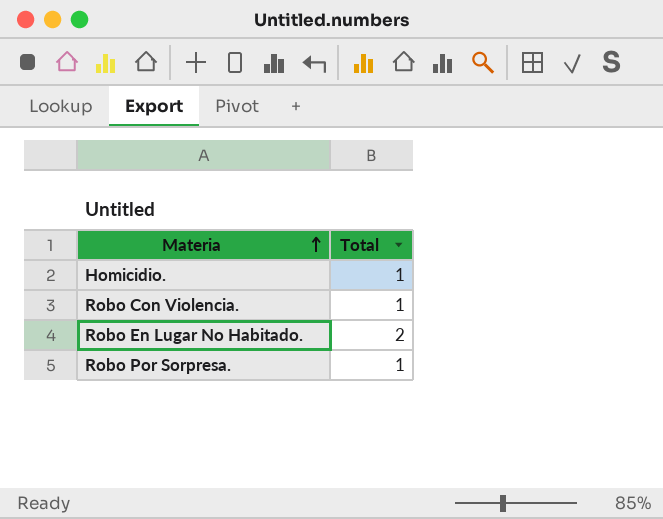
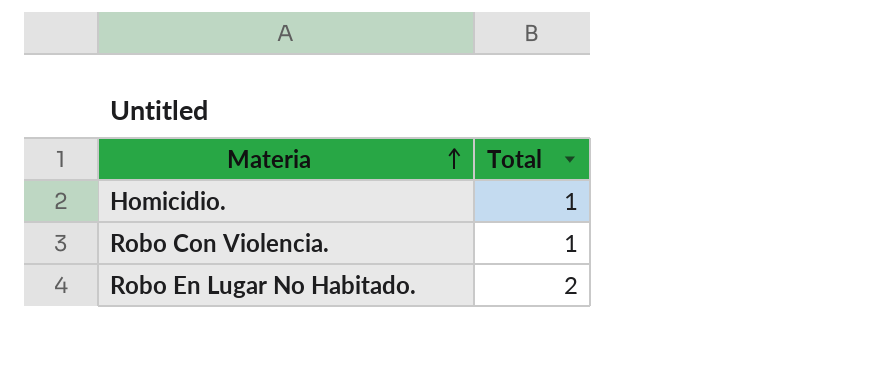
row Robo Por Sorpresa.: 1 -> none

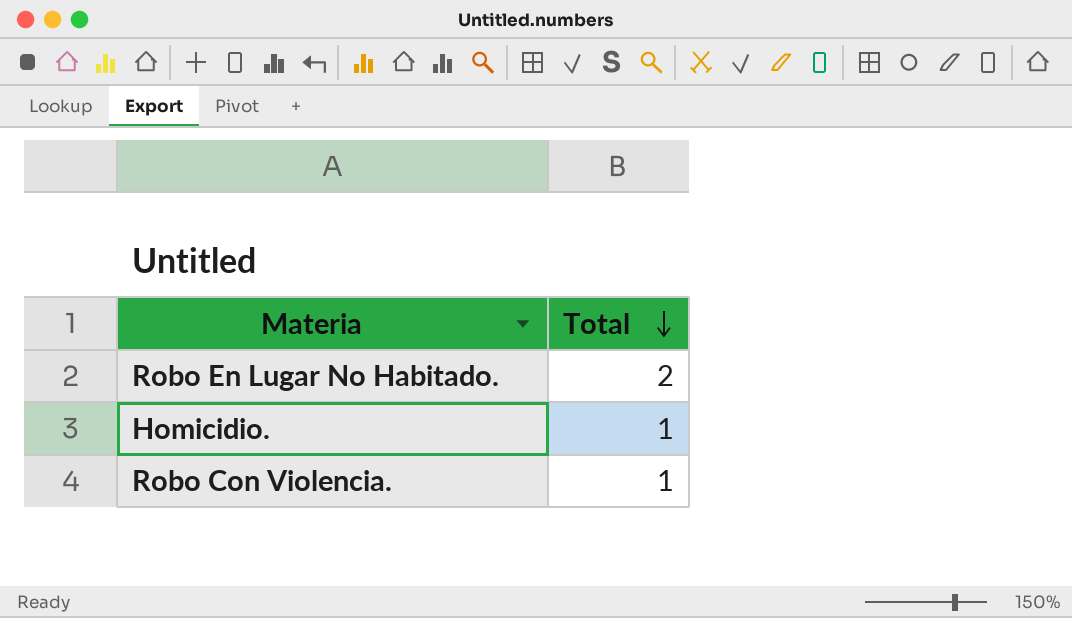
row order: Materia ascending -> Total descending

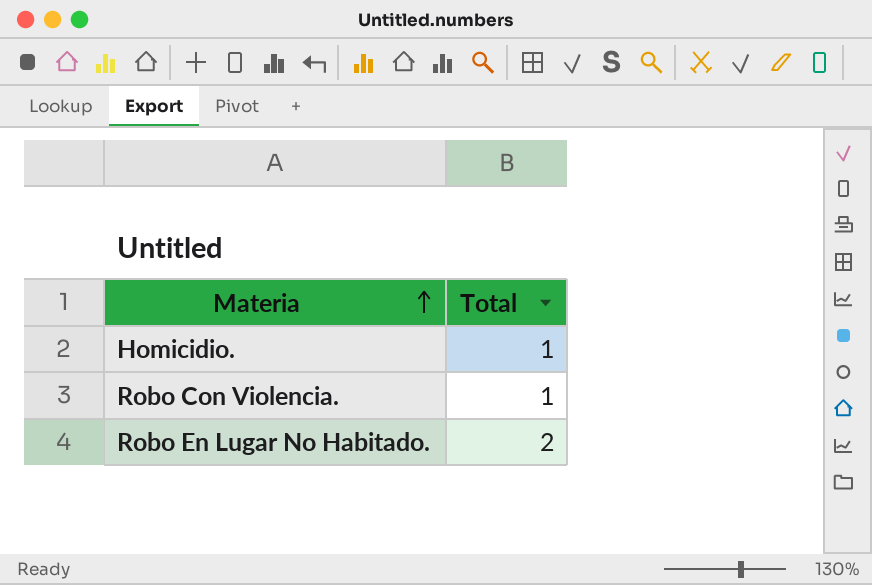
row order: Total descending -> Materia ascending

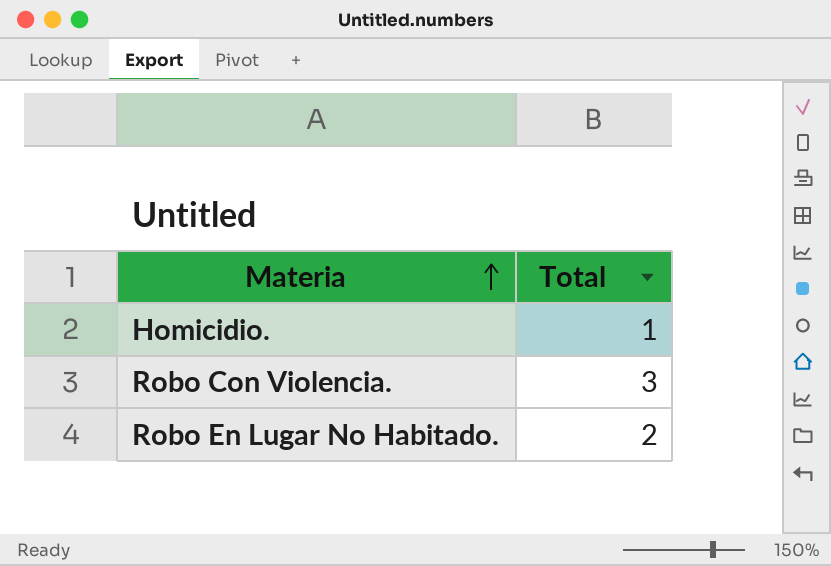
Robo Con Violencia. | Total: 1 -> 3

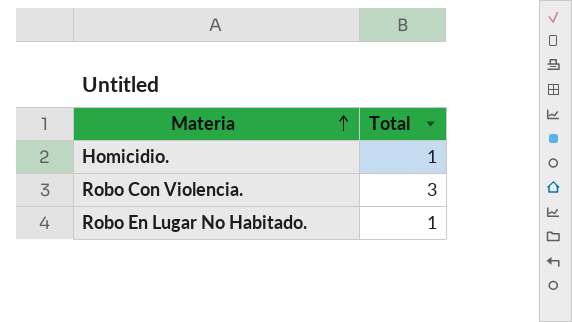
Robo En Lugar No Habitado. | Total: 2 -> 1

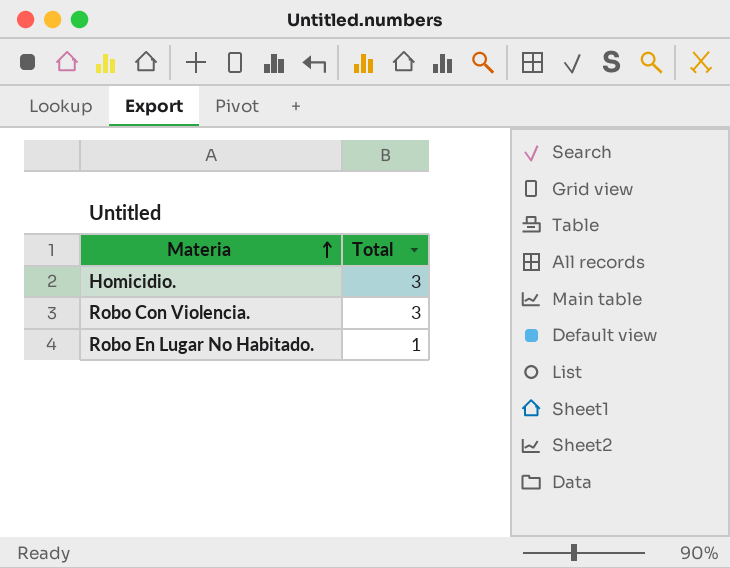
Homicidio. | Total: 1 -> 3

